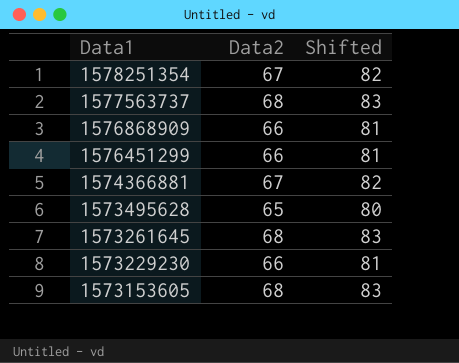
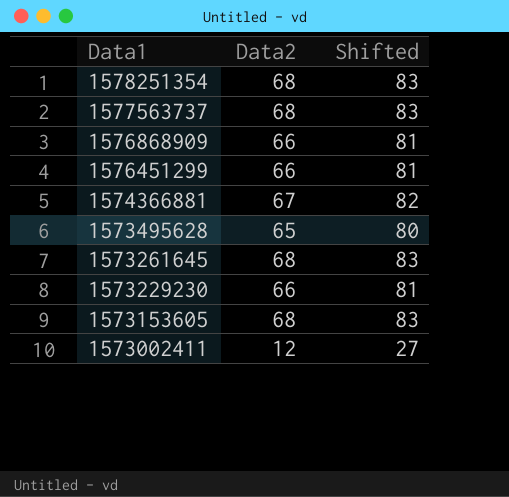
1578251354 | Data2: 67 -> 68
1578251354 | Shifted: 82 -> 83
row 1573002411: none -> 12 | 27

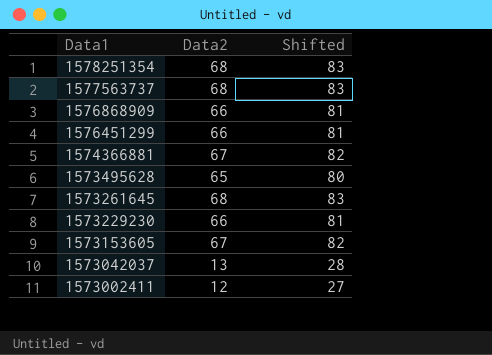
1573153605 | Data2: 68 -> 67
1573153605 | Shifted: 83 -> 82
row 1573042037: none -> 13 | 28

